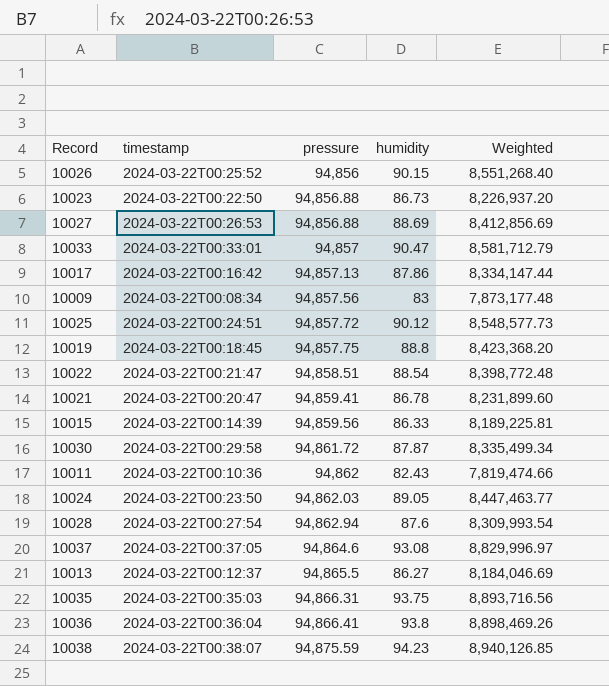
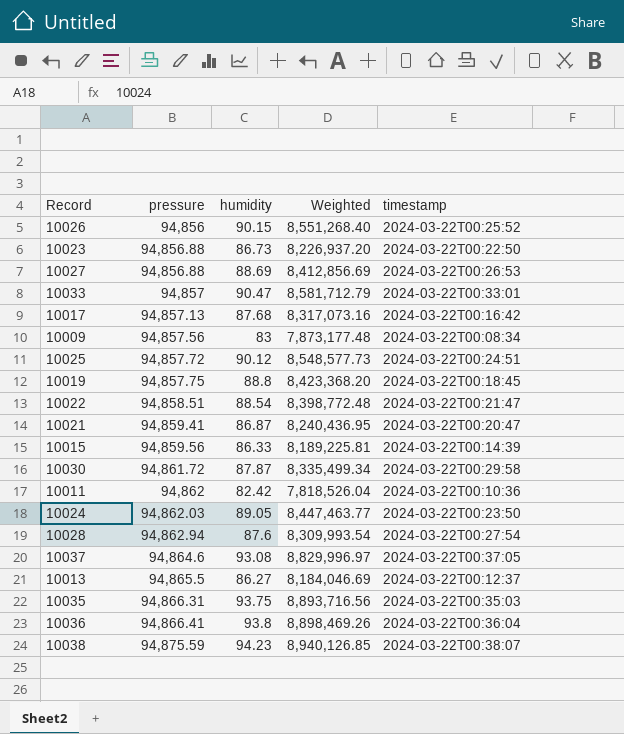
column timestamp | position: 2 -> 5
10017 | humidity: 87.86 -> 87.68
10017 | Weighted: 8,334,147.44 -> 8,317,073.16
10021 | humidity: 86.78 -> 86.87
10021 | Weighted: 8,231,899.60 -> 8,240,436.95
10011 | humidity: 82.43 -> 82.42
10011 | Weighted: 7,819,474.66 -> 7,818,526.04

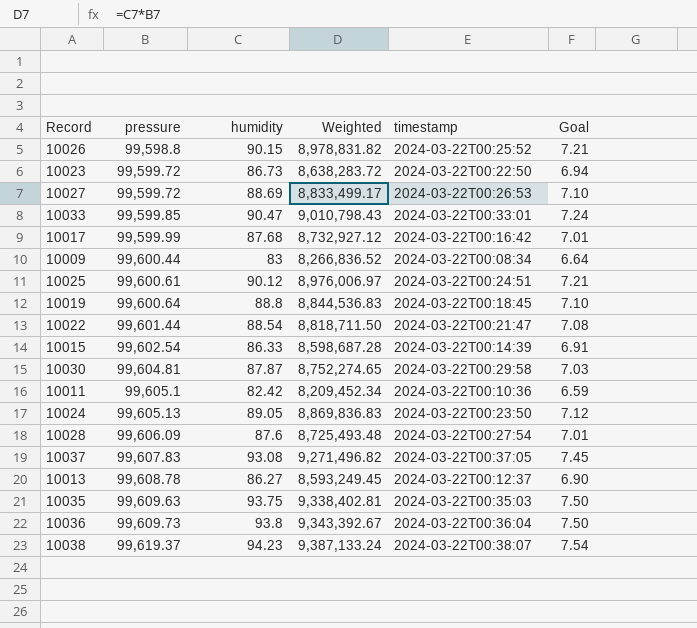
column Goal | formula: none -> [humidity] * 0.08
row 10021: 94,859.41 | 86.87 | 8,240,436.95 | 2024-03-22T00:20:47 -> none
10026 | pressure: 94,856 -> 99,598.8
10026 | Weighted: 8,551,268.40 -> 8,978,831.82
10023 | pressure: 94,856.88 -> 99,599.72
10023 | Weighted: 8,226,937.20 -> 8,638,283.72
10027 | pressure: 94,856.88 -> 99,599.72
10027 | Weighted: 8,412,856.69 -> 8,833,499.17
10033 | pressure: 94,857 -> 99,599.85
10033 | Weighted: 8,581,712.79 -> 9,010,798.43
10017 | pressure: 94,857.13 -> 99,599.99
10017 | Weighted: 8,317,073.16 -> 8,732,927.12
10009 | pressure: 94,857.56 -> 99,600.44
10009 | Weighted: 7,873,177.48 -> 8,266,836.52
10025 | pressure: 94,857.72 -> 99,600.61
10025 | Weighted: 8,548,577.73 -> 8,976,006.97
10019 | pressure: 94,857.75 -> 99,600.64
10019 | Weighted: 8,423,368.20 -> 8,844,536.83
10022 | pressure: 94,858.51 -> 99,601.44
10022 | Weighted: 8,398,772.48 -> 8,818,711.50
10015 | pressure: 94,859.56 -> 99,602.54
10015 | Weighted: 8,189,225.81 -> 8,598,687.28
10030 | pressure: 94,861.72 -> 99,604.81
10030 | Weighted: 8,335,499.34 -> 8,752,274.65
10011 | pressure: 94,862 -> 99,605.1
10011 | Weighted: 7,818,526.04 -> 8,209,452.34
10024 | pressure: 94,862.03 -> 99,605.13
10024 | Weighted: 8,447,463.77 -> 8,869,836.83
10028 | pressure: 94,862.94 -> 99,606.09
10028 | Weighted: 8,309,993.54 -> 8,725,493.48
10037 | pressure: 94,864.6 -> 99,607.83
10037 | Weighted: 8,829,996.97 -> 9,271,496.82
10013 | pressure: 94,865.5 -> 99,608.78
10013 | Weighted: 8,184,046.69 -> 8,593,249.45
10035 | pressure: 94,866.31 -> 99,609.63
10035 | Weighted: 8,893,716.56 -> 9,338,402.81
10036 | pressure: 94,866.41 -> 99,609.73
10036 | Weighted: 8,898,469.26 -> 9,343,392.67
10038 | pressure: 94,875.59 -> 99,619.37
10038 | Weighted: 8,940,126.85 -> 9,387,133.24

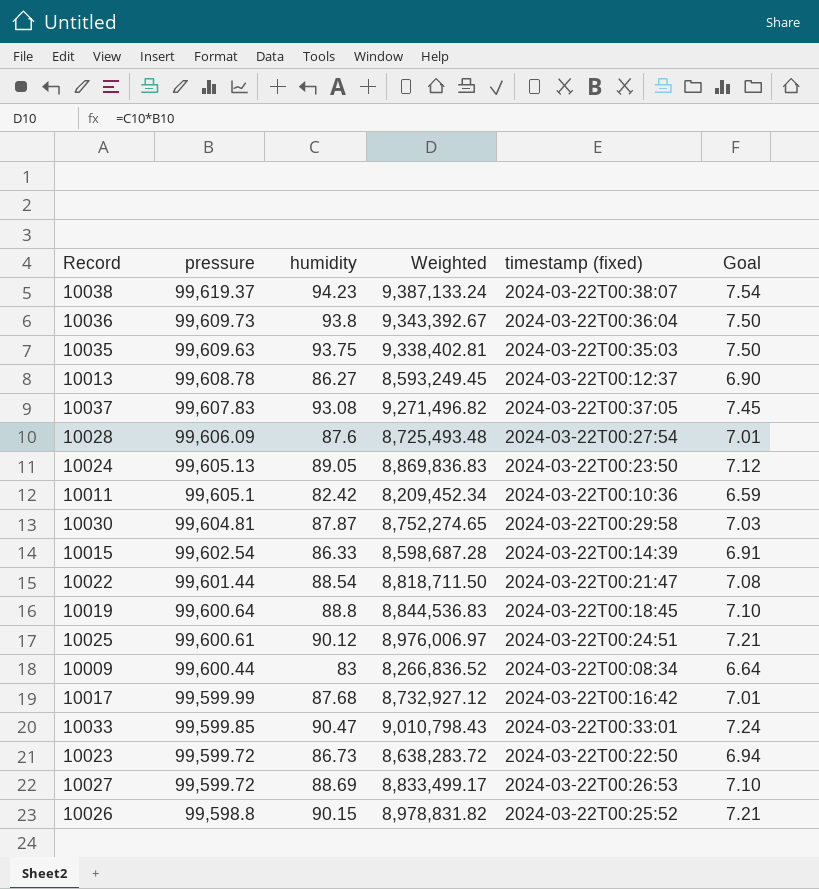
row order: pressure ascending -> pressure descending
column name: timestamp -> timestamp (fixed)

